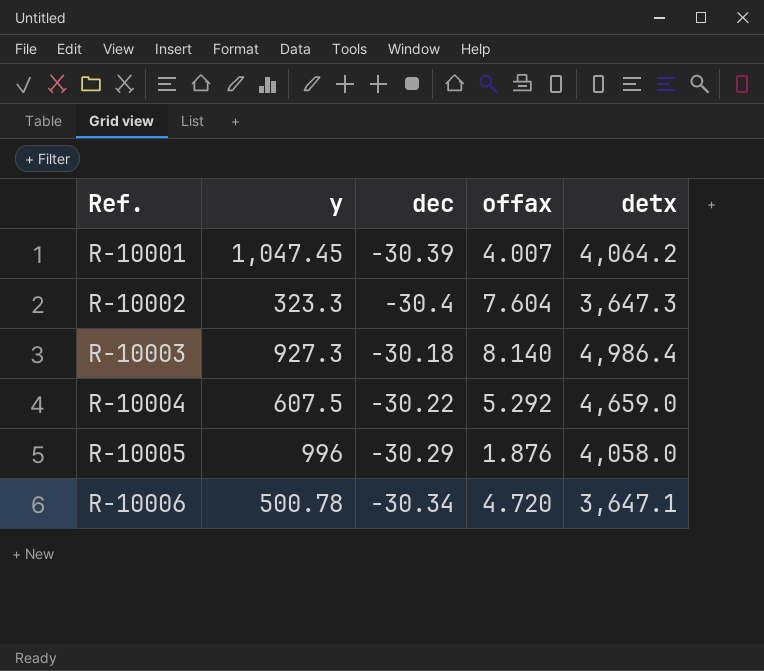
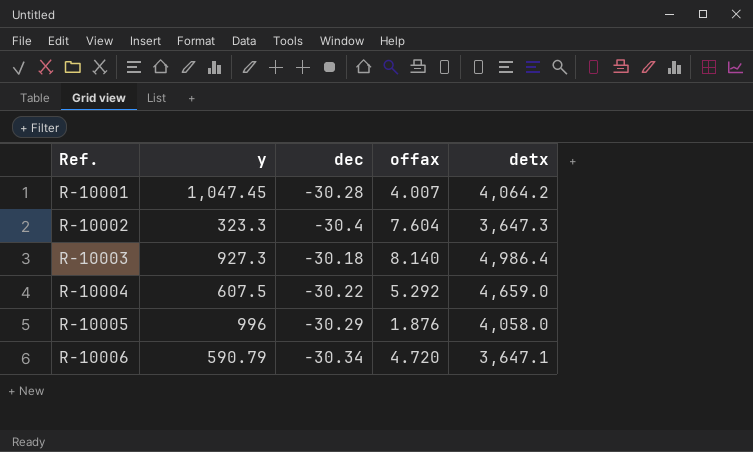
R-10001 | dec: -30.39 -> -30.28
R-10006 | y: 500.78 -> 590.79

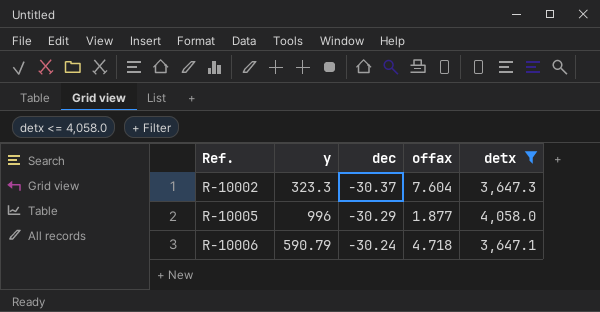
filter: none -> detx <= 4,058.0
R-10002 | dec: -30.4 -> -30.37
R-10005 | offax: 1.876 -> 1.877
R-10006 | dec: -30.34 -> -30.24
R-10006 | offax: 4.720 -> 4.718

